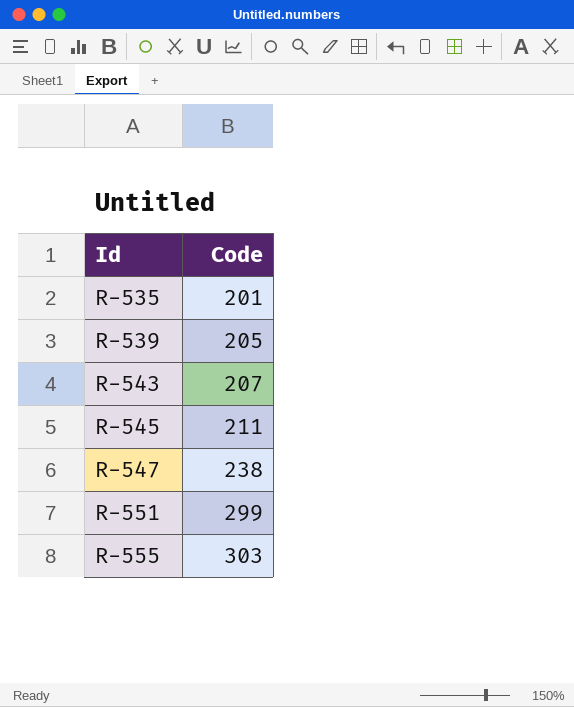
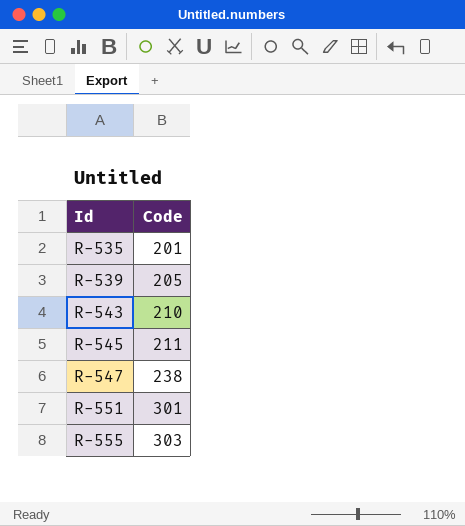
R-543 | Code: 207 -> 210
R-551 | Code: 299 -> 301

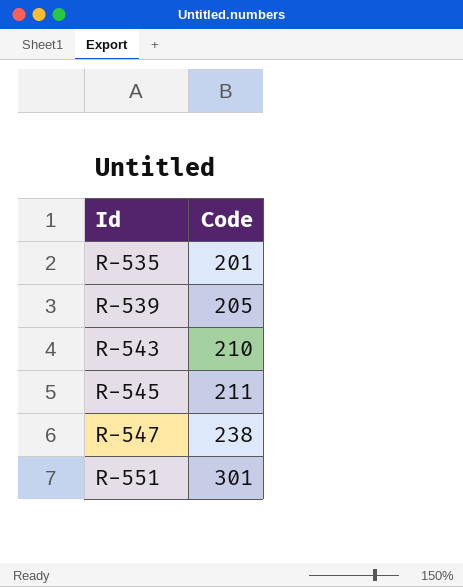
row R-555: 303 -> none

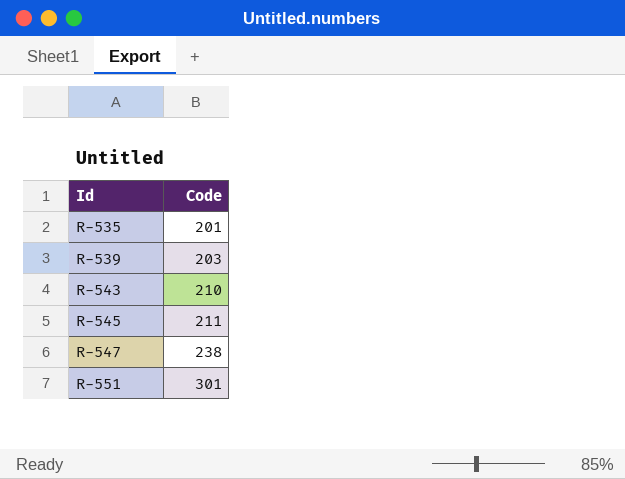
R-539 | Code: 205 -> 203

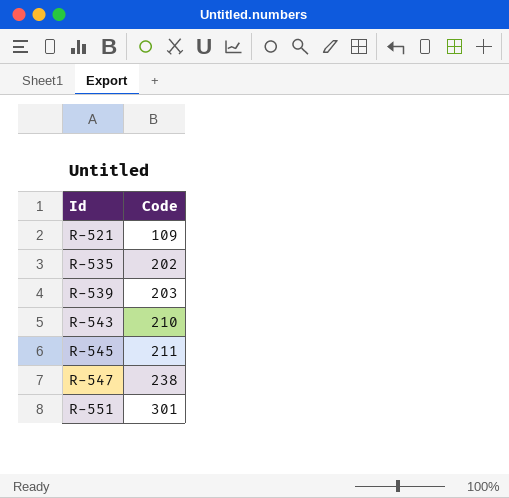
row R-521: none -> 109
R-535 | Code: 201 -> 202

